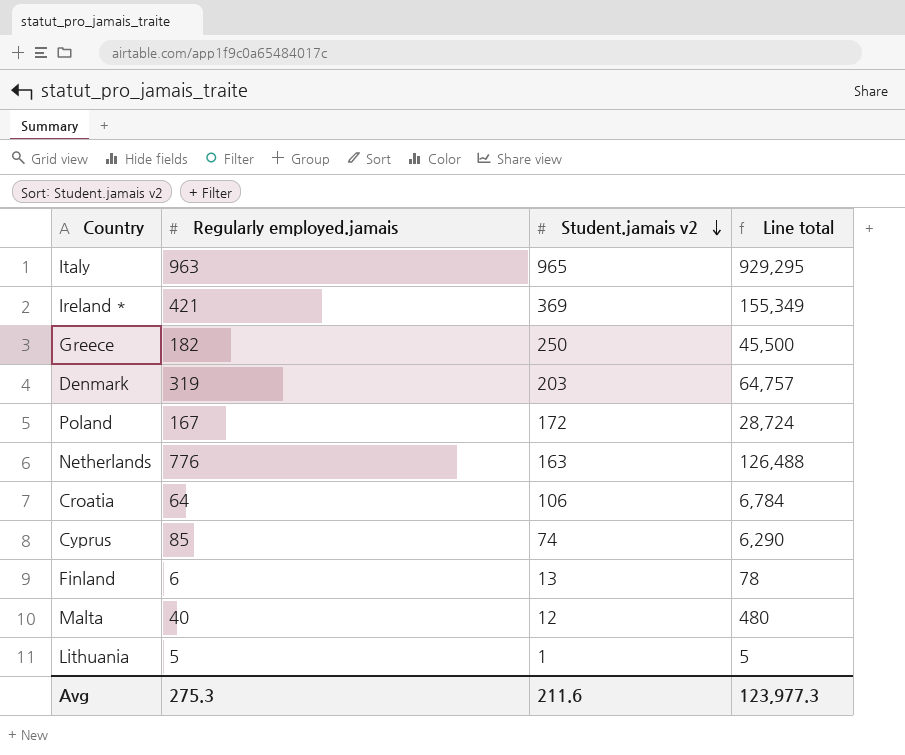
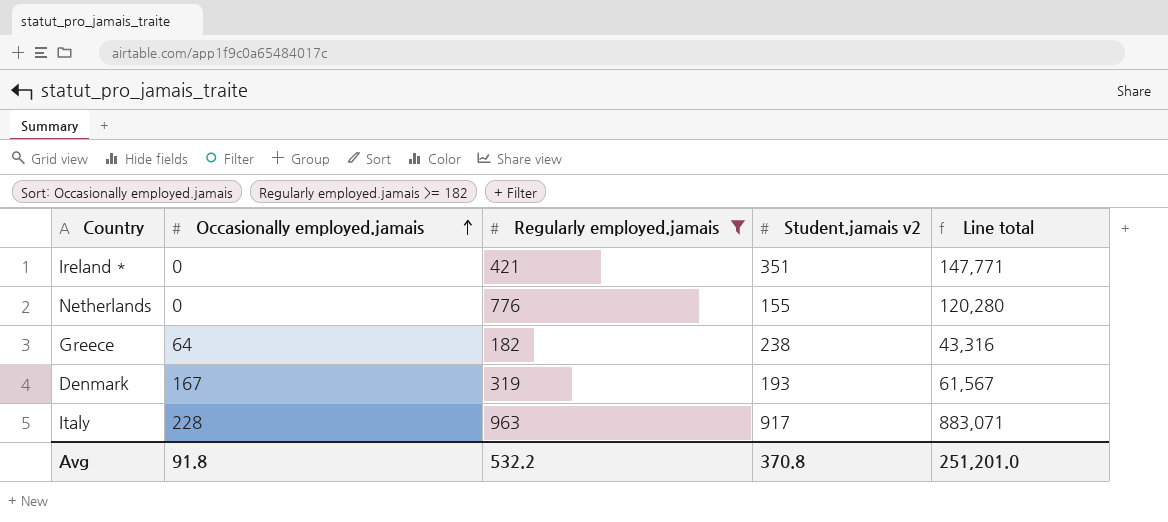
filter: none -> Regularly employed.jamais >= 182
row order: Student.jamais v2 descending -> Occasionally employed.jamais ascending
column Occasionally employed.jamais | position: none -> 2
Ireland * | Student.jamais v2: 369 -> 351
Ireland * | Line total: 155,349 -> 147,771
Netherlands | Student.jamais v2: 163 -> 155
Netherlands | Line total: 126,488 -> 120,280
Greece | Student.jamais v2: 250 -> 238
Greece | Line total: 45,500 -> 43,316
Denmark | Student.jamais v2: 203 -> 193
Denmark | Line total: 64,757 -> 61,567
Italy | Student.jamais v2: 965 -> 917
Italy | Line total: 929,295 -> 883,071
Avg | Regularly employed.jamais: 275.3 -> 532.2
Avg | Student.jamais v2: 211.6 -> 370.8
Avg | Line total: 123,977.3 -> 251,201.0

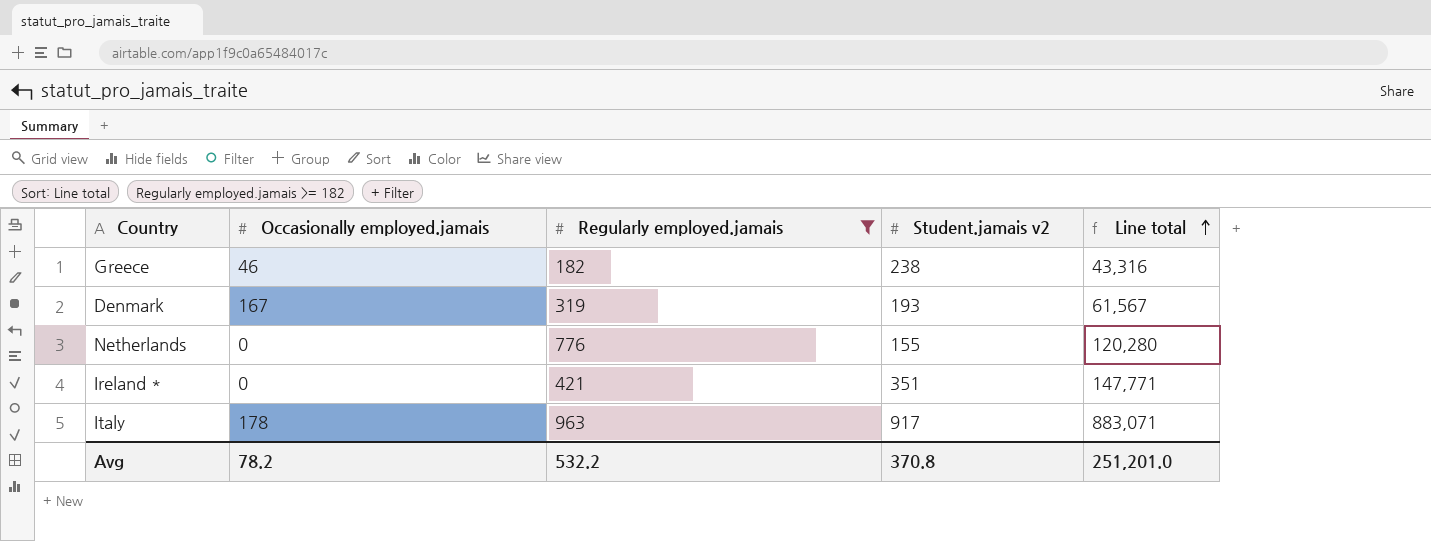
row order: Occasionally employed.jamais ascending -> Line total ascending
Greece | Occasionally employed.jamais: 64 -> 46
Italy | Occasionally employed.jamais: 228 -> 178
Avg | Occasionally employed.jamais: 91.8 -> 78.2

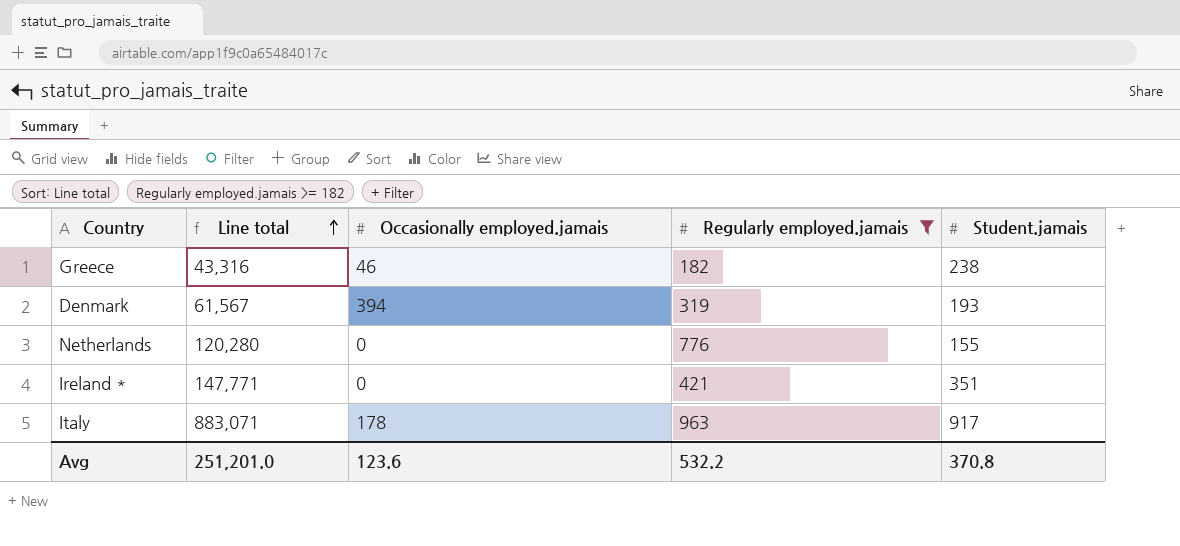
column Line total | position: 5 -> 2
column name: Student.jamais v2 -> Student.jamais
Denmark | Occasionally employed.jamais: 167 -> 394
Avg | Occasionally employed.jamais: 78.2 -> 123.6

